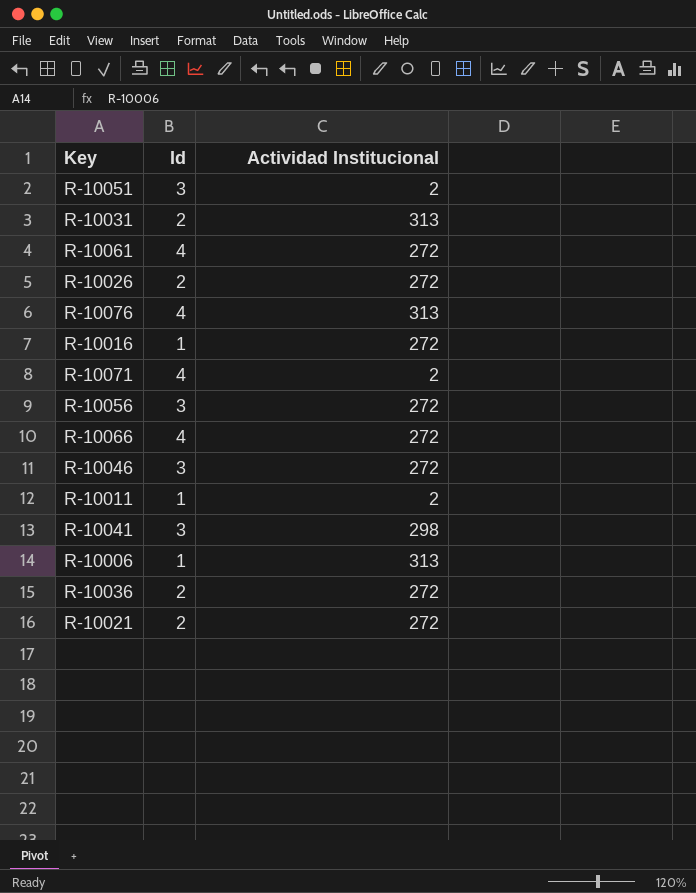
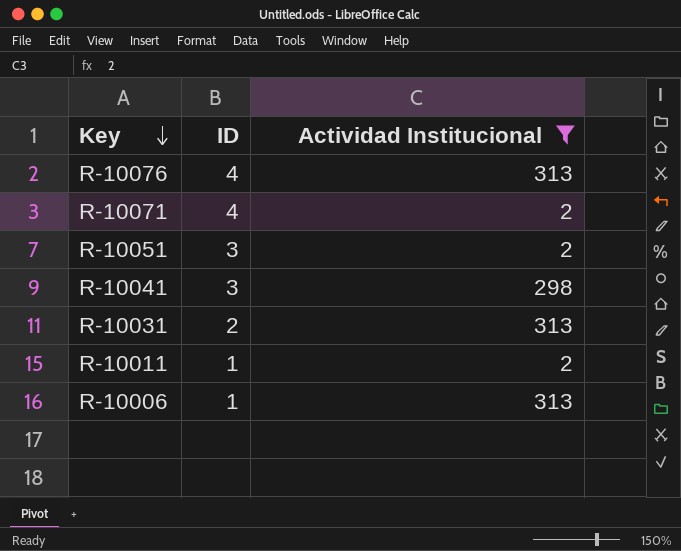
filter: none -> Actividad Institucional != 272
row order: none -> Key descending
column name: Id -> ID

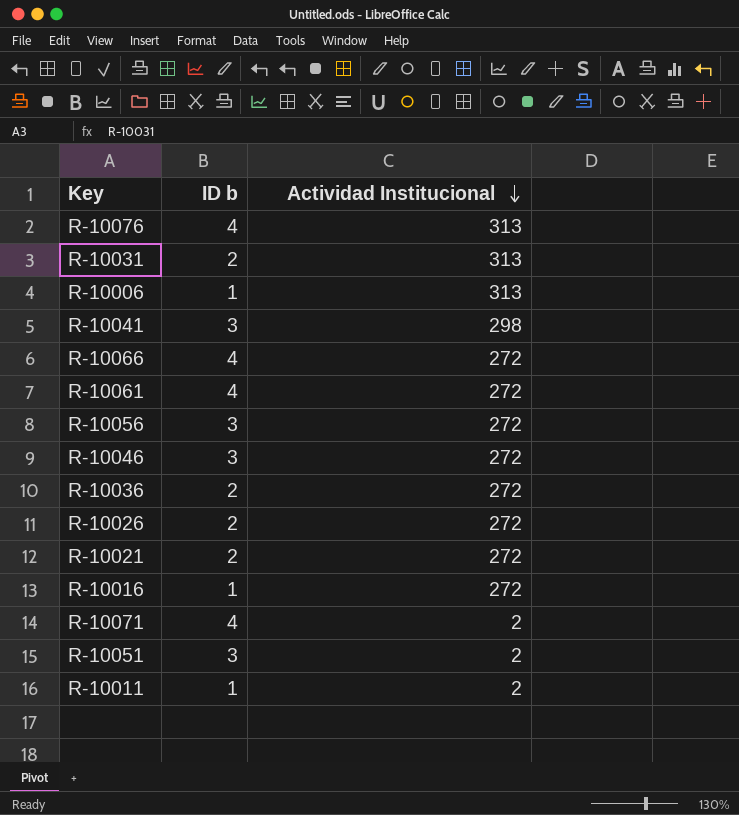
filter: Actividad Institucional != 272 -> none
row order: Key descending -> Actividad Institucional descending
column name: ID -> ID b

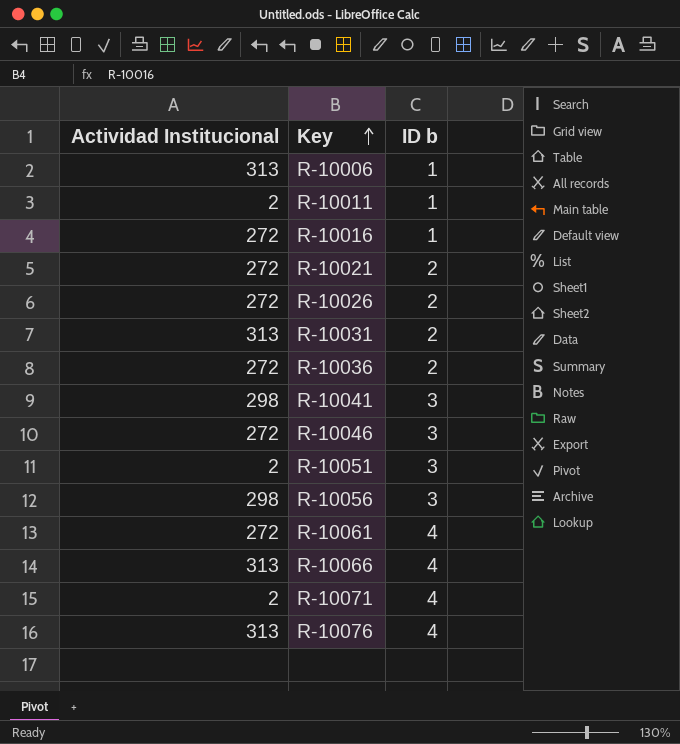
row order: Actividad Institucional descending -> Key ascending
column Actividad Institucional | position: 3 -> 1
R-10056 | Actividad Institucional: 272 -> 298
R-10066 | Actividad Institucional: 272 -> 313

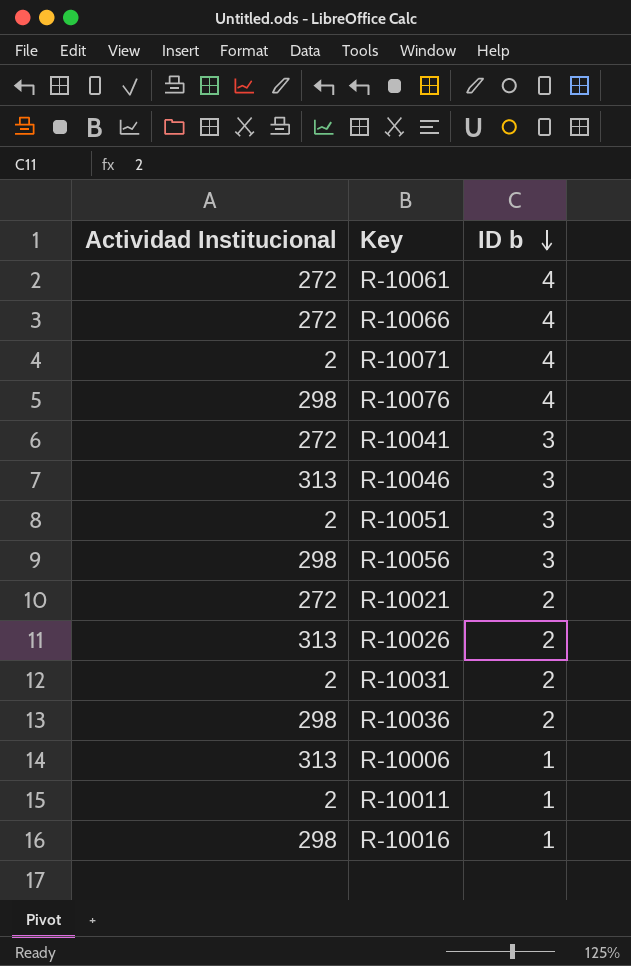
row order: Key ascending -> ID b descending
R-10066 | Actividad Institucional: 313 -> 272
R-10076 | Actividad Institucional: 313 -> 298
R-10041 | Actividad Institucional: 298 -> 272
R-10046 | Actividad Institucional: 272 -> 313
R-10026 | Actividad Institucional: 272 -> 313
R-10031 | Actividad Institucional: 313 -> 2
R-10036 | Actividad Institucional: 272 -> 298
R-10016 | Actividad Institucional: 272 -> 298

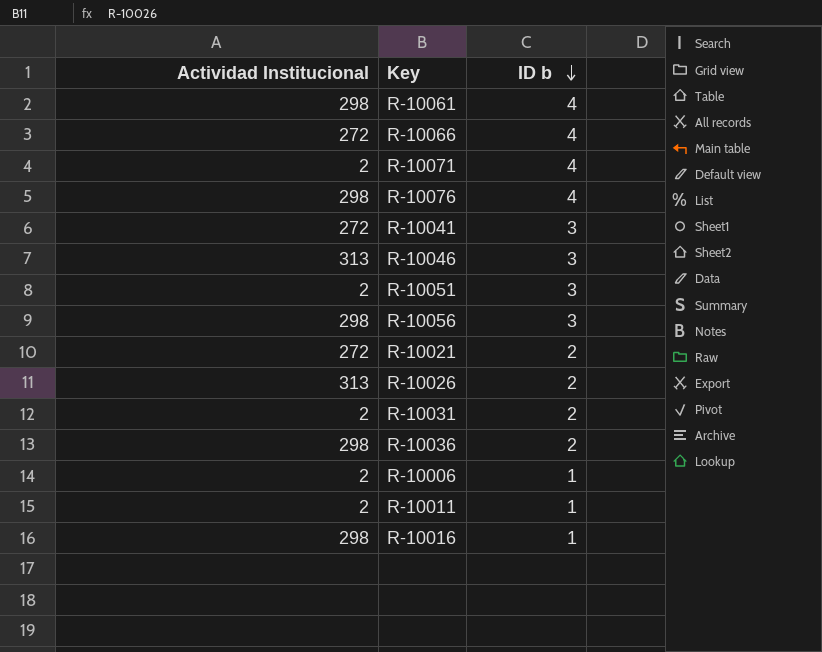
R-10061 | Actividad Institucional: 272 -> 298
R-10006 | Actividad Institucional: 313 -> 2

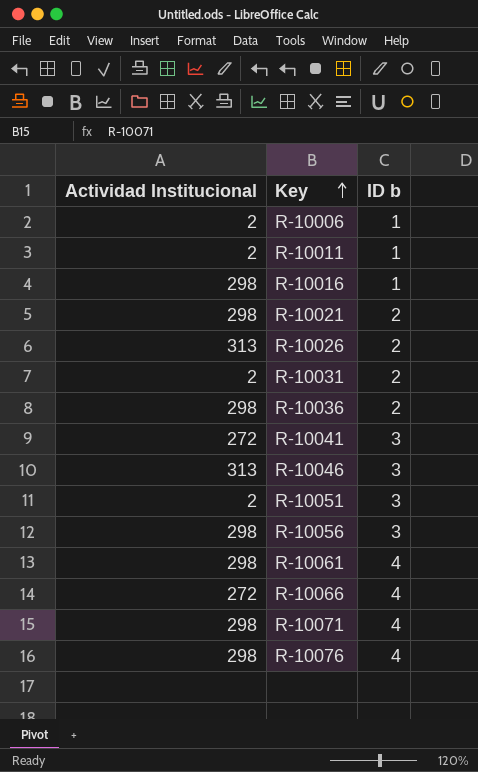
row order: ID b descending -> Key ascending
R-10021 | Actividad Institucional: 272 -> 298
R-10071 | Actividad Institucional: 2 -> 298

